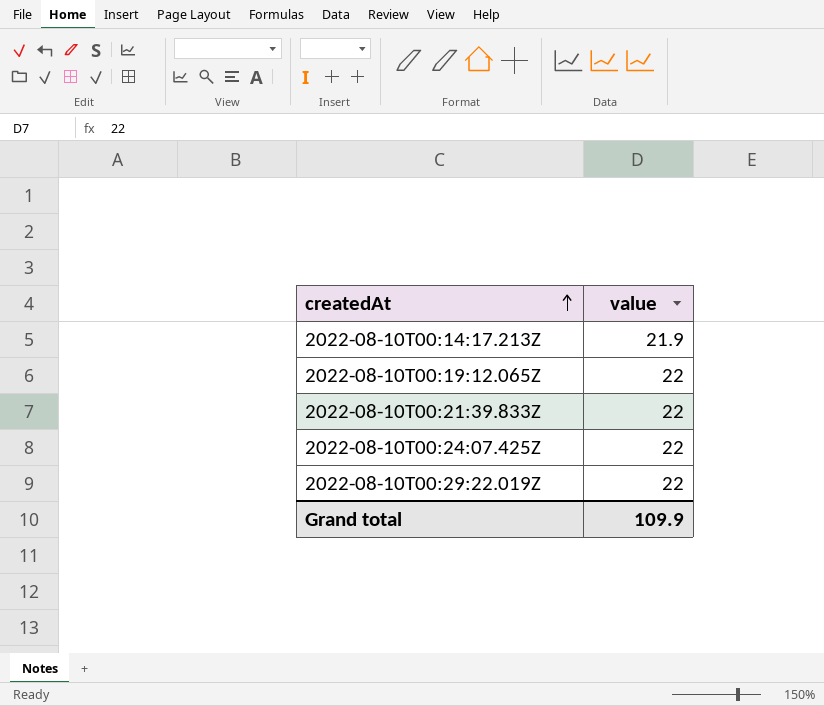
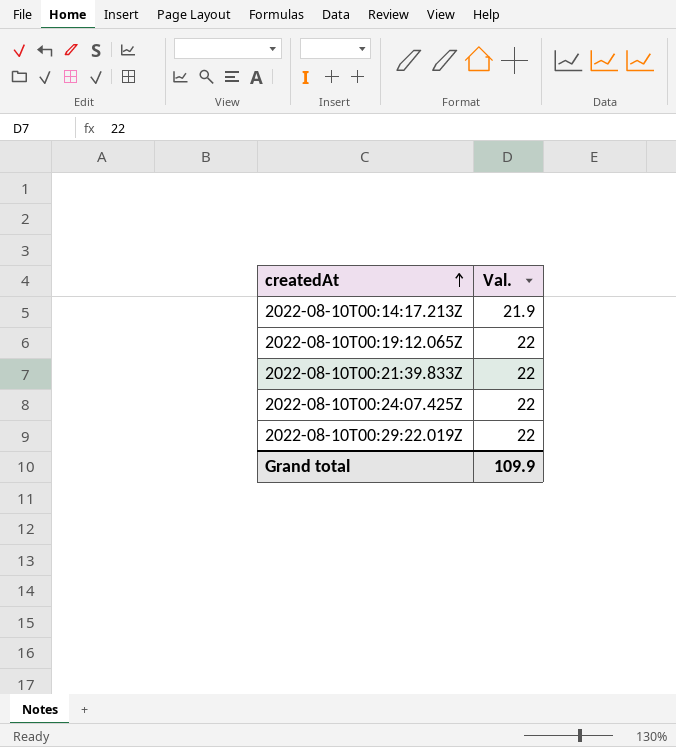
column name: value -> Val.

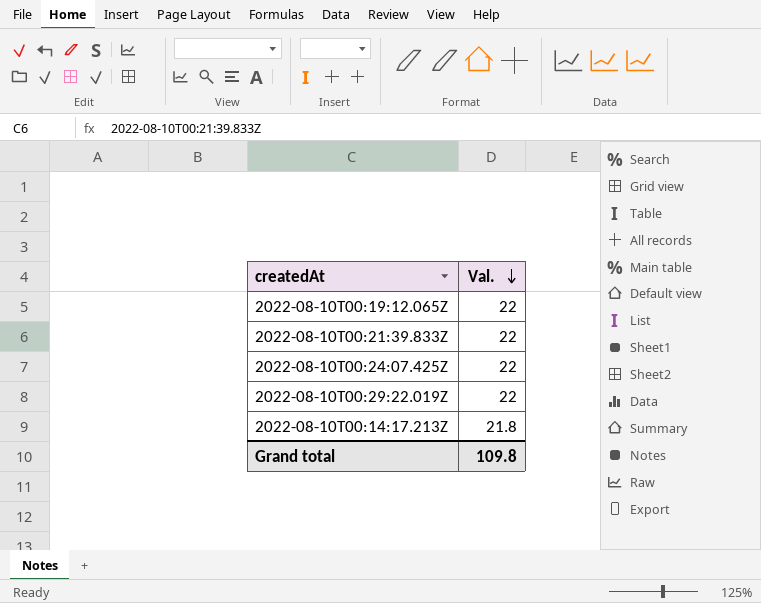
row order: createdAt ascending -> Val. descending
2022-08-10T00:14:17.213Z | Val.: 21.9 -> 21.8
Grand total | Val.: 109.9 -> 109.8

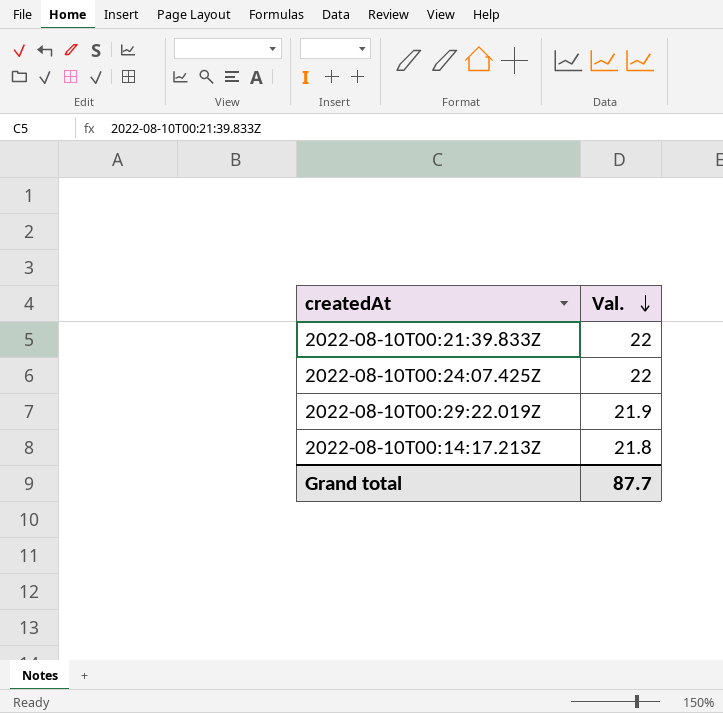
row 2022-08-10T00:19:12.065Z: 22 -> none
2022-08-10T00:29:22.019Z | Val.: 22 -> 21.9
Grand total | Val.: 109.8 -> 87.7

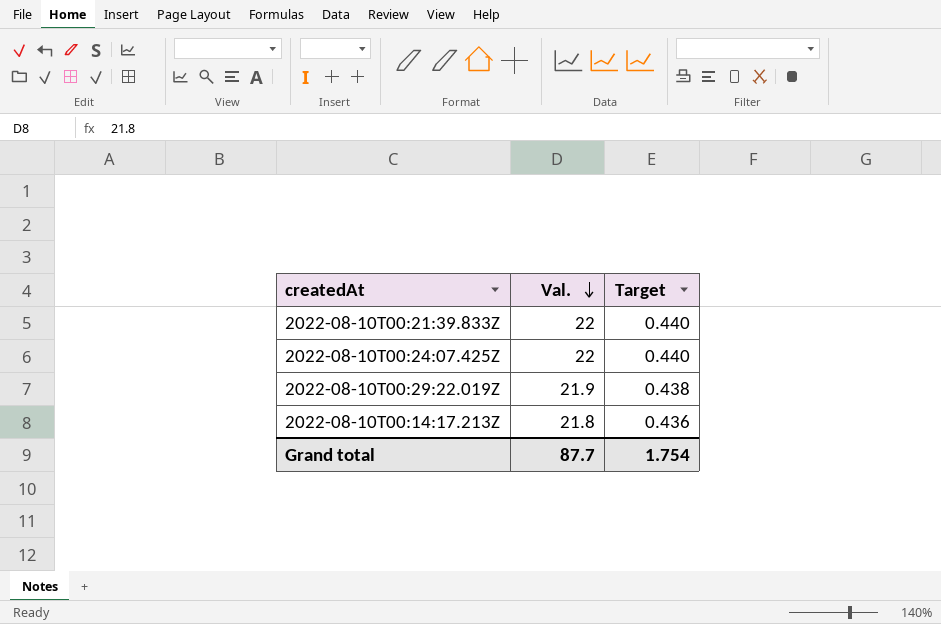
column Target | formula: none -> [Val.] * 0.02

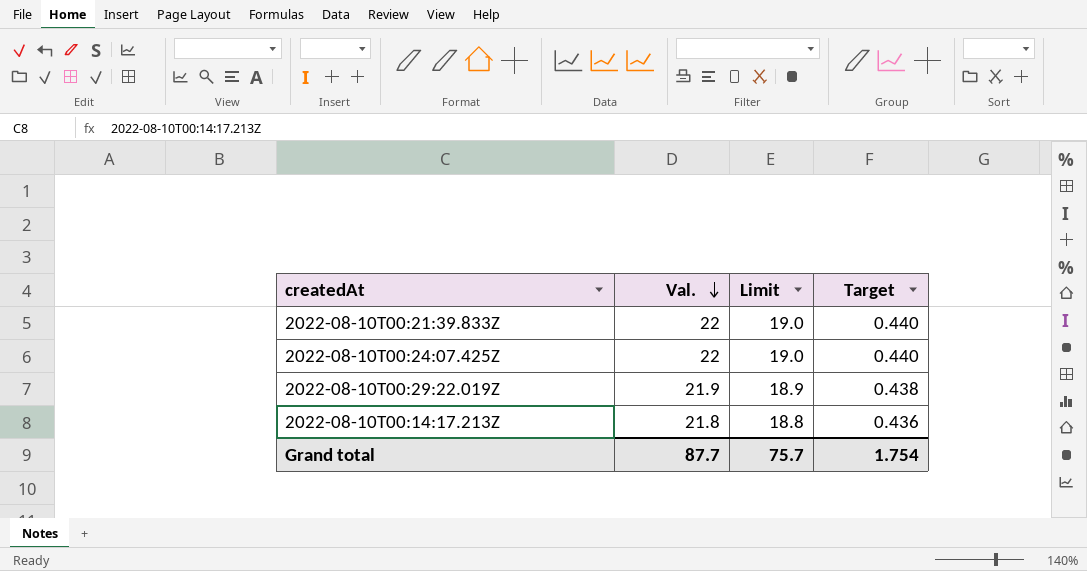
column Limit | formula: none -> [Val.] - 3

